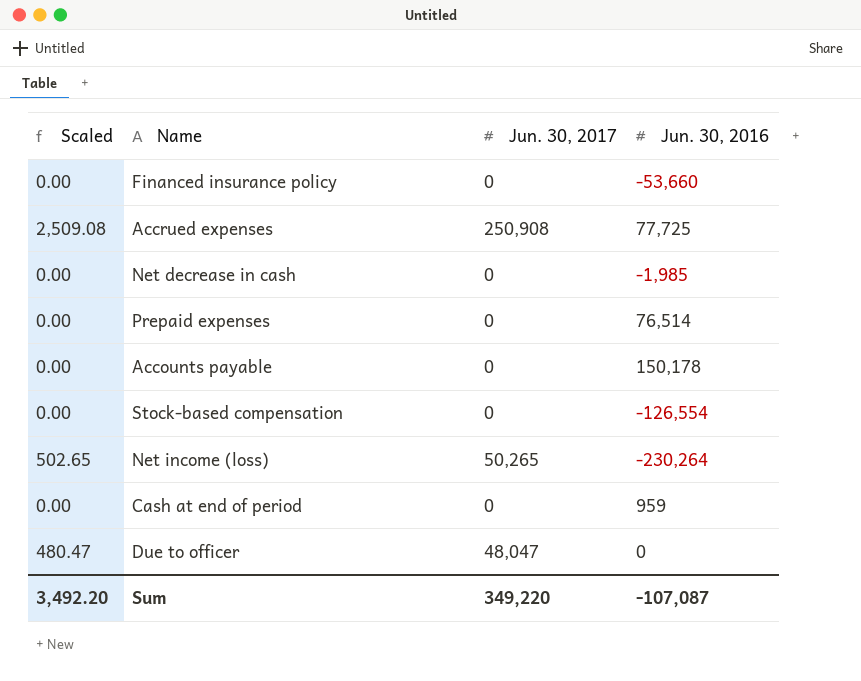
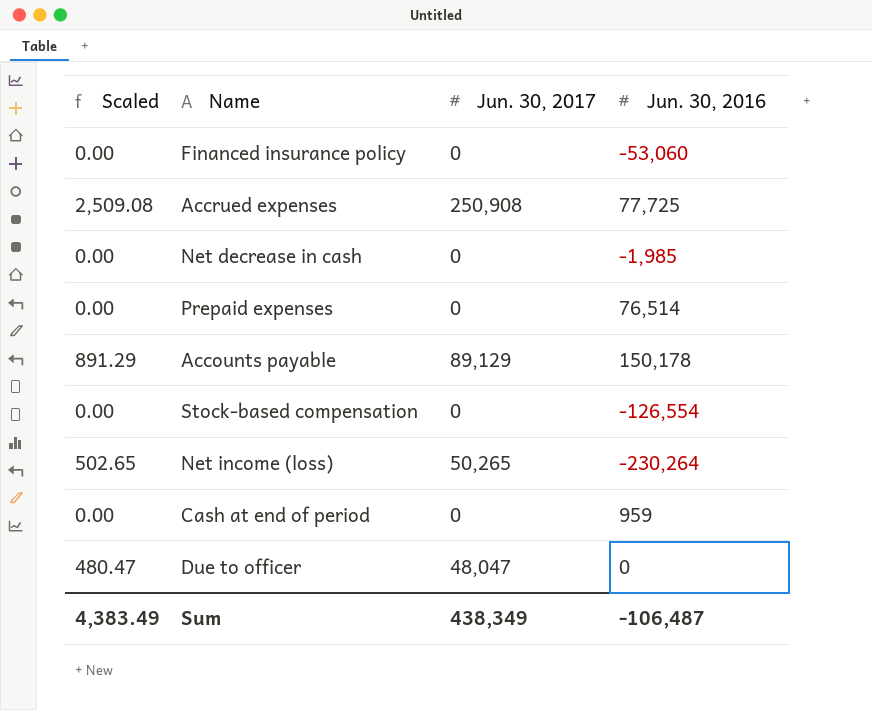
Financed insurance policy | Jun. 30, 2016: -53,660 -> -53,060
Accounts payable | Scaled: 0.00 -> 891.29
Accounts payable | Jun. 30, 2017: 0 -> 89,129
Sum | Scaled: 3,492.20 -> 4,383.49
Sum | Jun. 30, 2017: 349,220 -> 438,349
Sum | Jun. 30, 2016: -107,087 -> -106,487

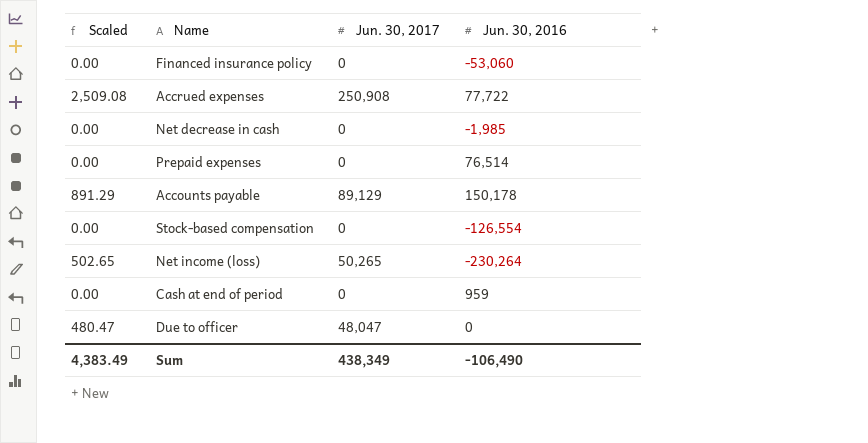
Accrued expenses | Jun. 30, 2016: 77,725 -> 77,722
Sum | Jun. 30, 2016: -106,487 -> -106,490

